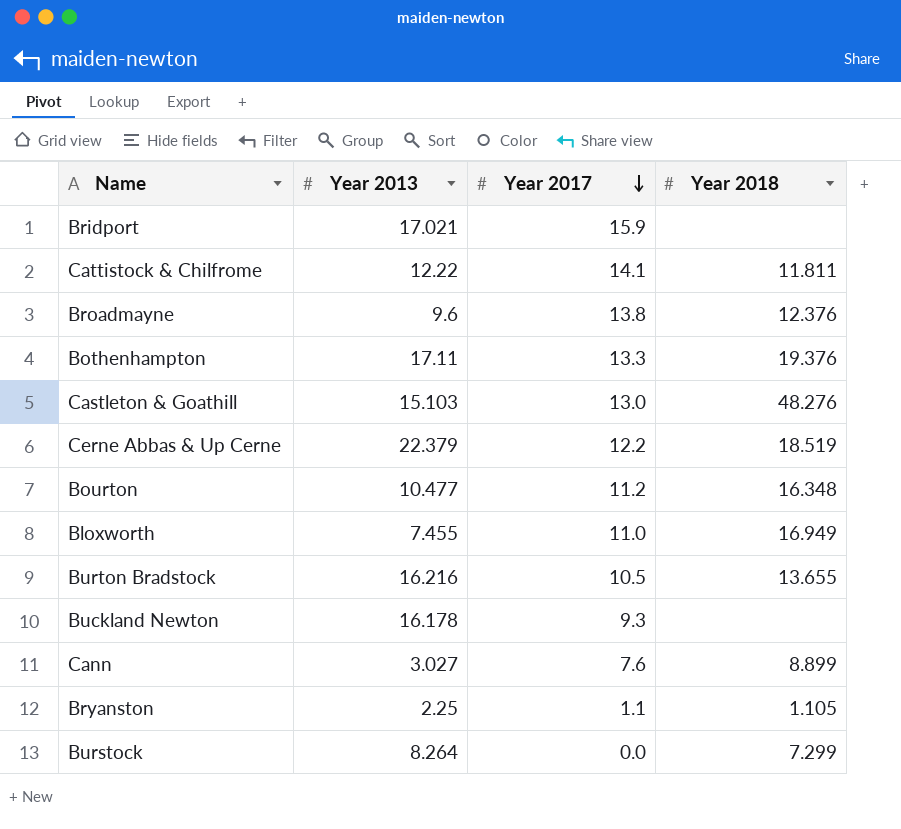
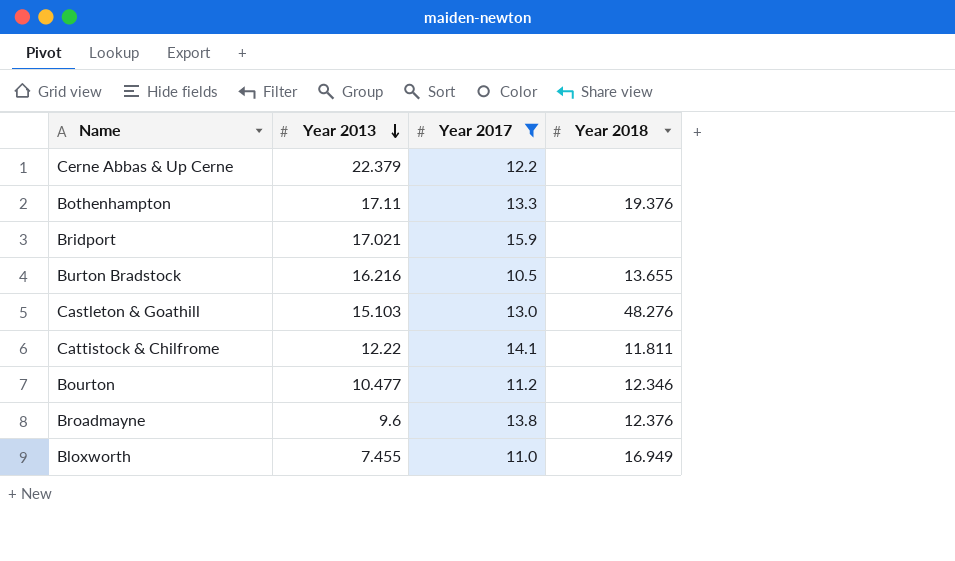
filter: none -> Year 2017 >= 10.5
row order: Year 2017 descending -> Year 2013 descending
Cerne Abbas & Up Cerne | Year 2018: 18.519 -> none
Bourton | Year 2018: 16.348 -> 12.346

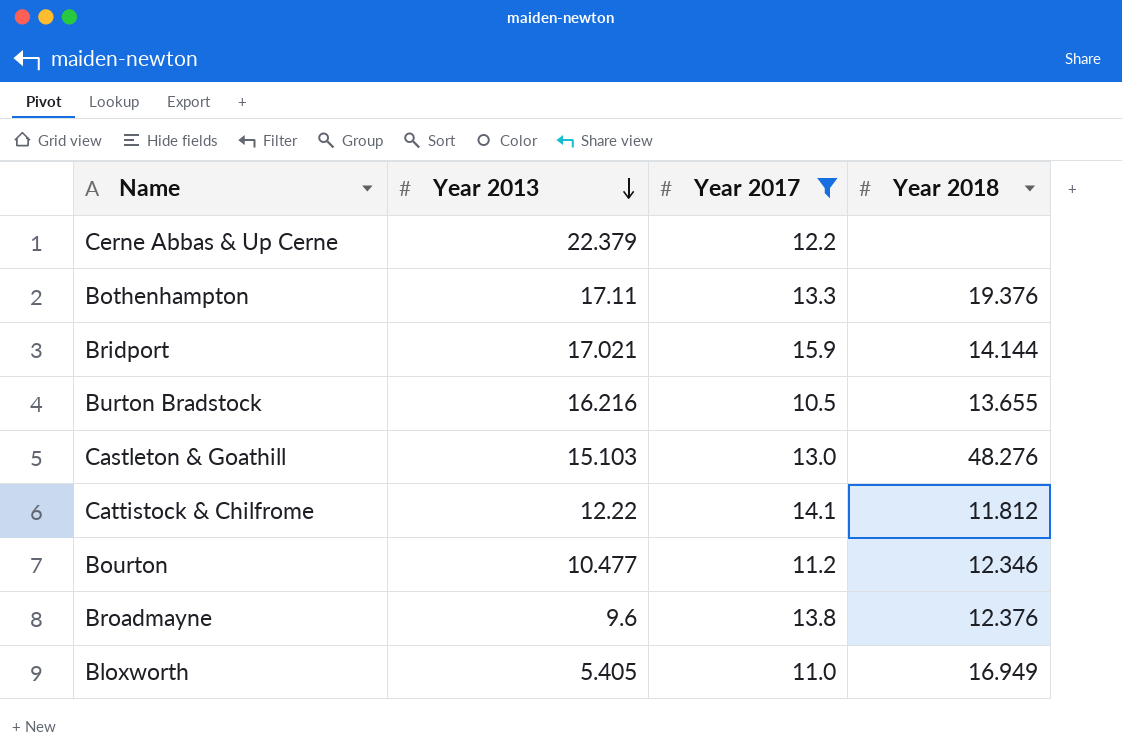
Bridport | Year 2018: none -> 14.144
Cattistock & Chilfrome | Year 2018: 11.811 -> 11.812
Bloxworth | Year 2013: 7.455 -> 5.405

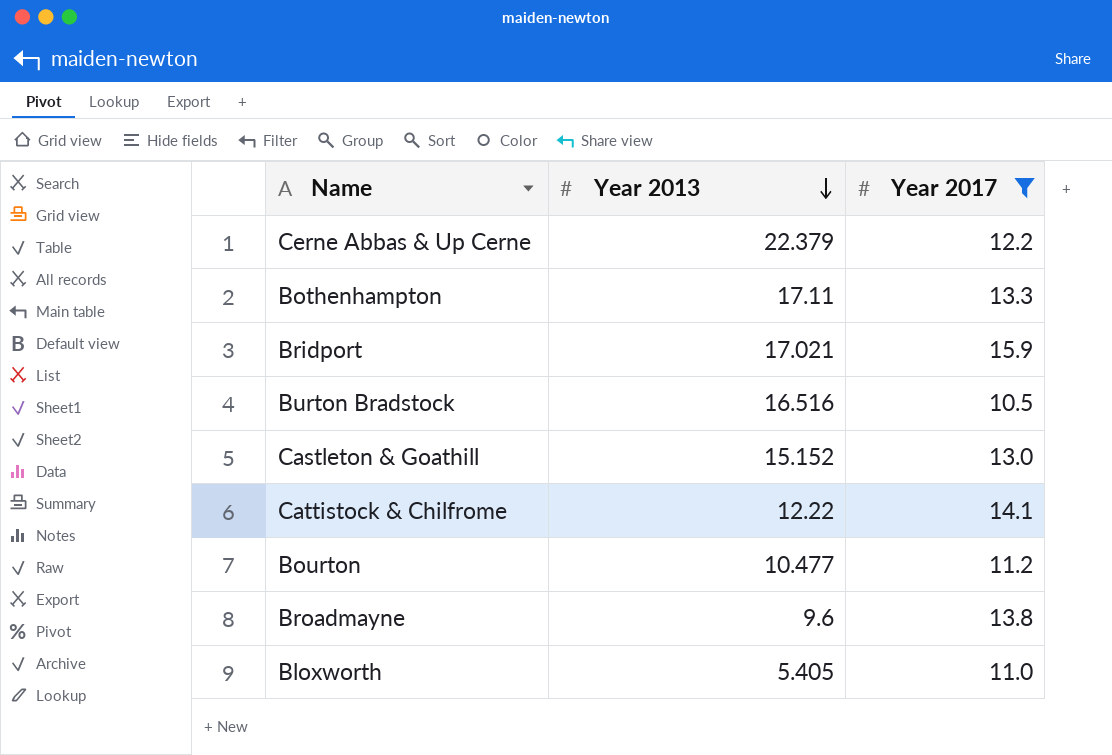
column Year 2018 | position: 4 -> none
Burton Bradstock | Year 2013: 16.216 -> 16.516
Castleton & Goathill | Year 2013: 15.103 -> 15.152

